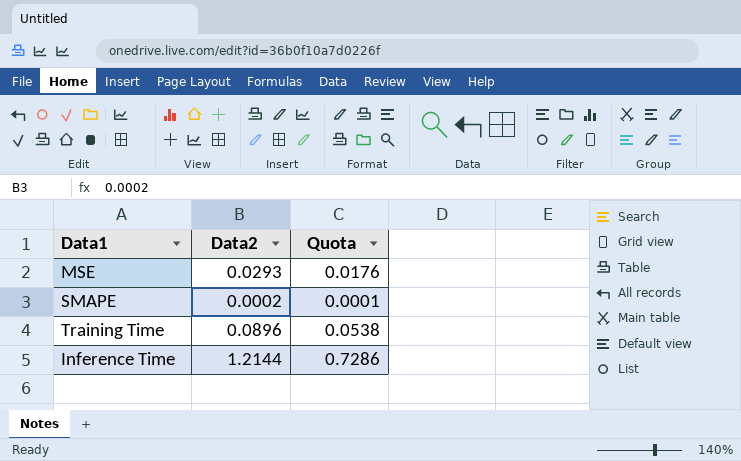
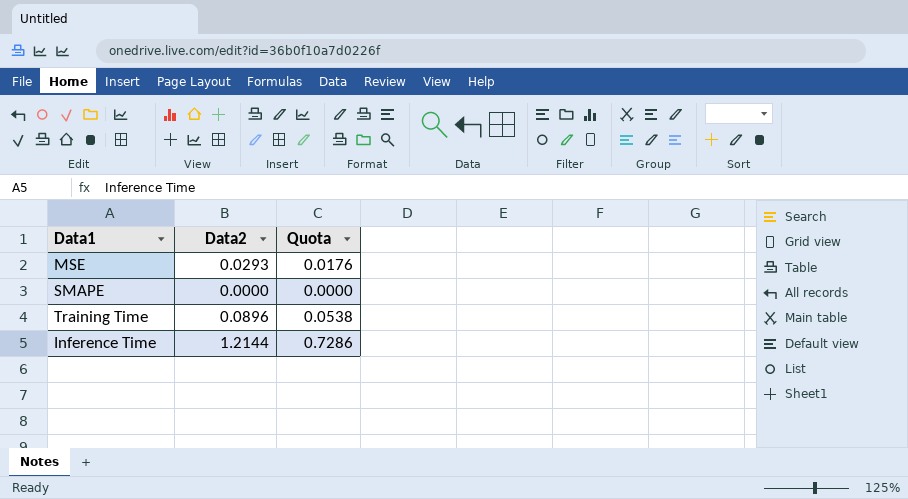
SMAPE | Data2: 0.0002 -> 0.0000
SMAPE | Quota: 0.0001 -> 0.0000

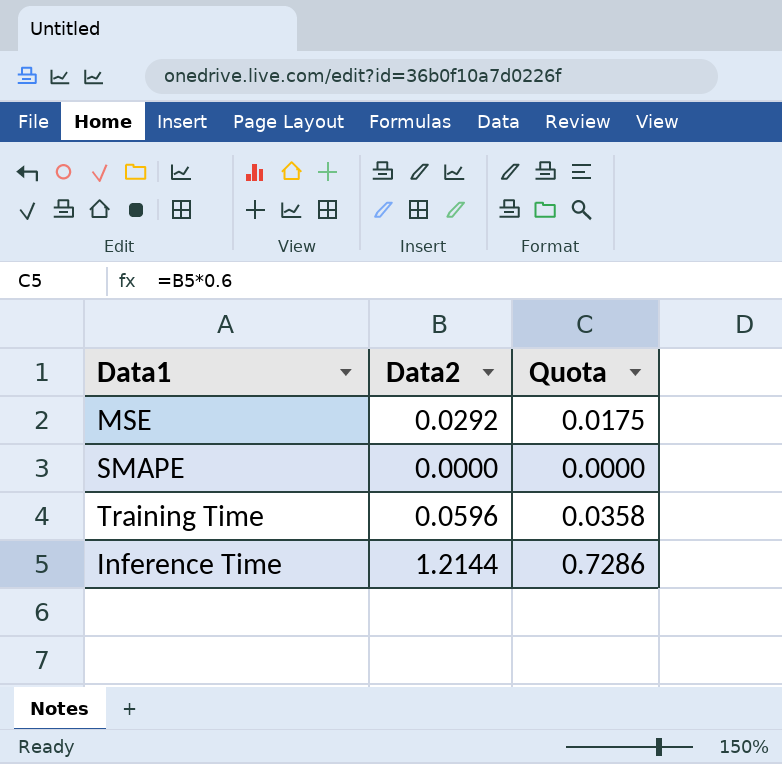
MSE | Data2: 0.0293 -> 0.0292
MSE | Quota: 0.0176 -> 0.0175
Training Time | Data2: 0.0896 -> 0.0596
Training Time | Quota: 0.0538 -> 0.0358

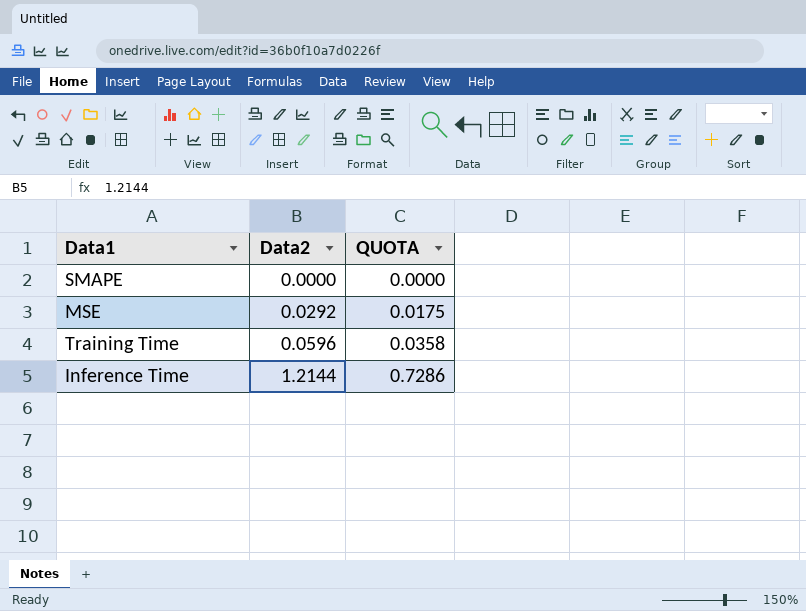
row order: none -> Data2 ascending
column name: Quota -> QUOTA

